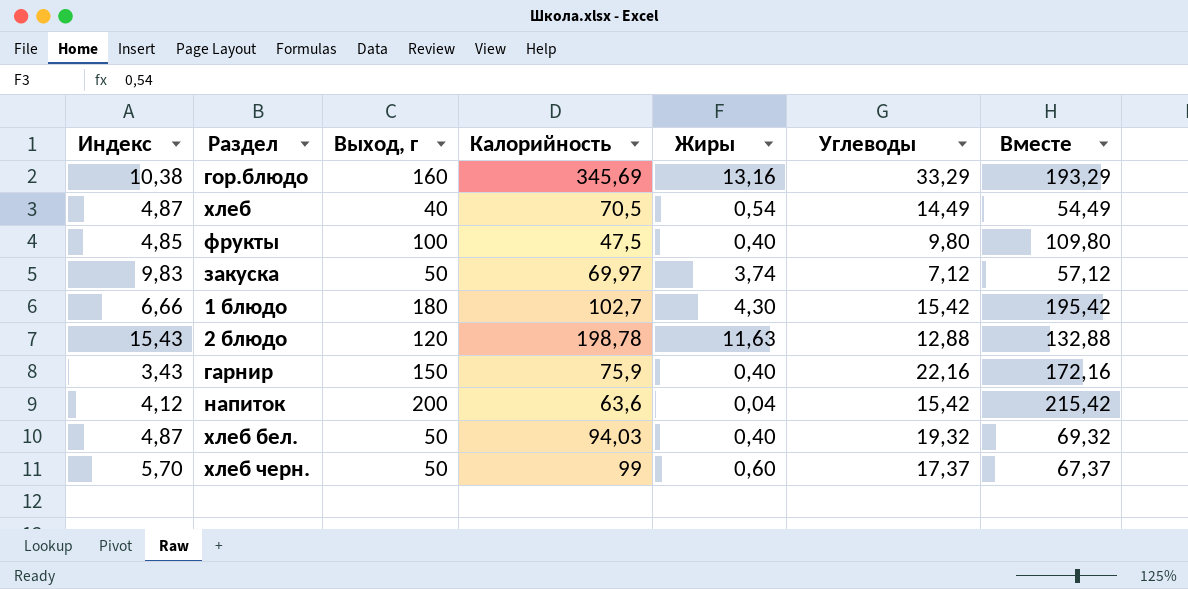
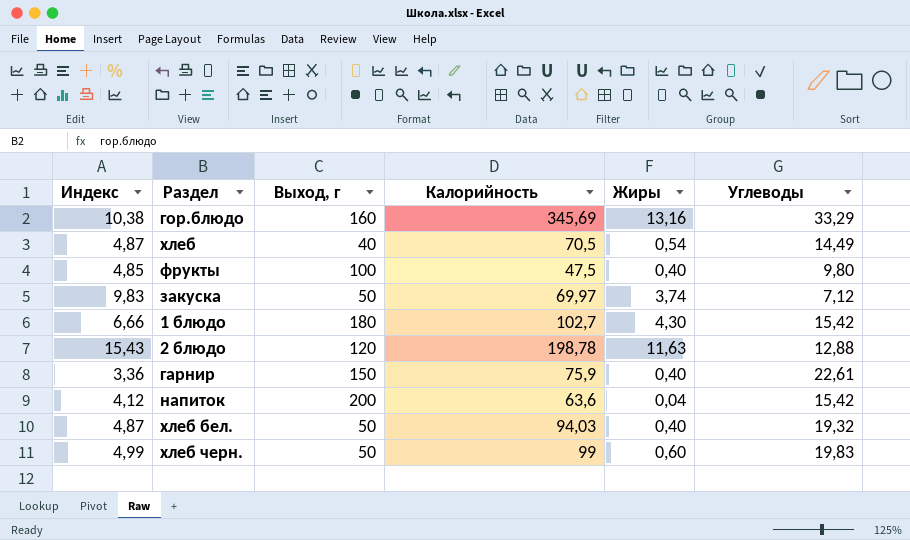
column Вместе | formula: [Выход, г] + [Углеводы] -> none
гарнир | Индекс: 3,43 -> 3,36
гарнир | Углеводы: 22,16 -> 22,61
хлеб черн. | Индекс: 5,70 -> 4,99
хлеб черн. | Углеводы: 17,37 -> 19,83

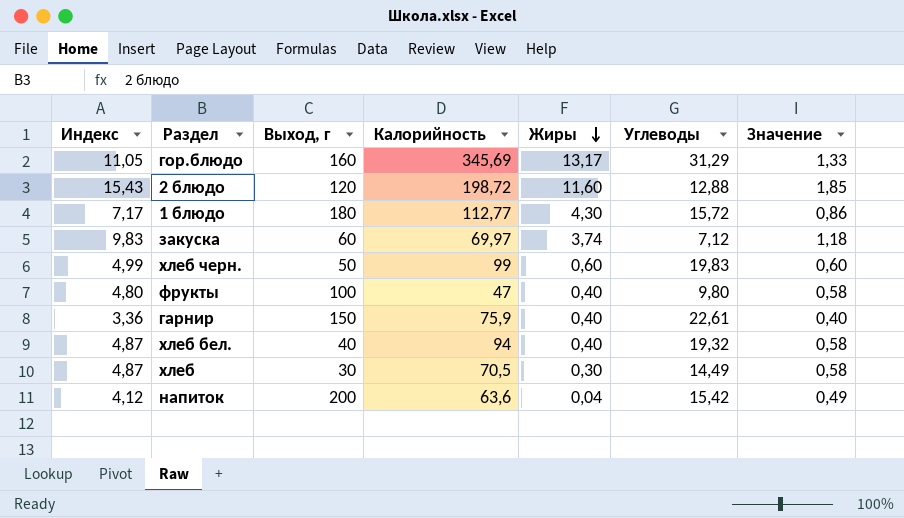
row order: none -> Жиры descending
column Значение | formula: none -> [Индекс] * 0,12
гор.блюдо | Индекс: 10,38 -> 11,05
гор.блюдо | Жиры: 13,16 -> 13,17
гор.блюдо | Углеводы: 33,29 -> 31,29
2 блюдо | Калорийность: 198,78 -> 198,72
2 блюдо | Жиры: 11,63 -> 11,60
1 блюдо | Индекс: 6,66 -> 7,17
1 блюдо | Калорийность: 102,7 -> 112,77
1 блюдо | Углеводы: 15,42 -> 15,72
закуска | Выход, г: 50 -> 60
фрукты | Индекс: 4,85 -> 4,80
фрукты | Калорийность: 47,5 -> 47
хлеб бел. | Выход, г: 50 -> 40
хлеб бел. | Калорийность: 94,03 -> 94
хлеб | Выход, г: 40 -> 30
хлеб | Жиры: 0,54 -> 0,30

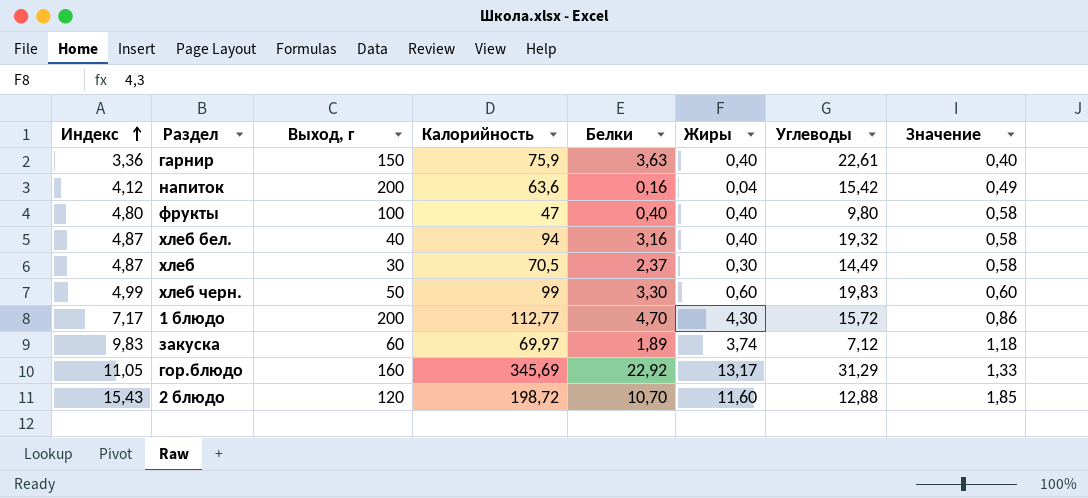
row order: Жиры descending -> Индекс ascending
column Белки | position: none -> 5
1 блюдо | Выход, г: 180 -> 200

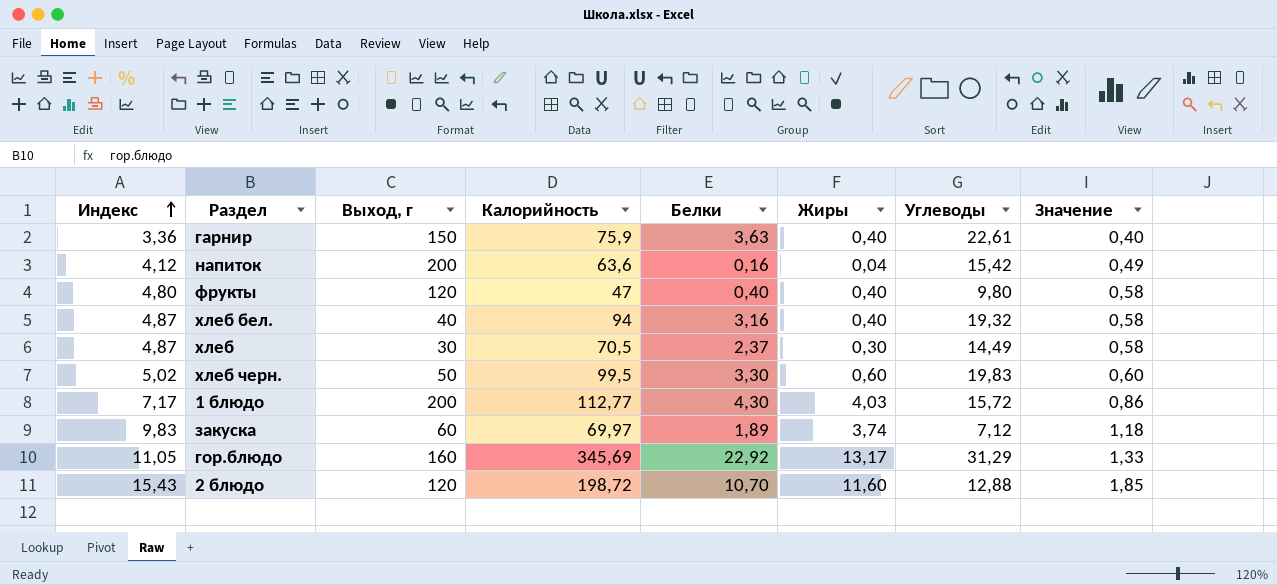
фрукты | Выход, г: 100 -> 120
хлеб черн. | Индекс: 4,99 -> 5,02
хлеб черн. | Калорийность: 99 -> 99,5
1 блюдо | Белки: 4,70 -> 4,30
1 блюдо | Жиры: 4,30 -> 4,03

